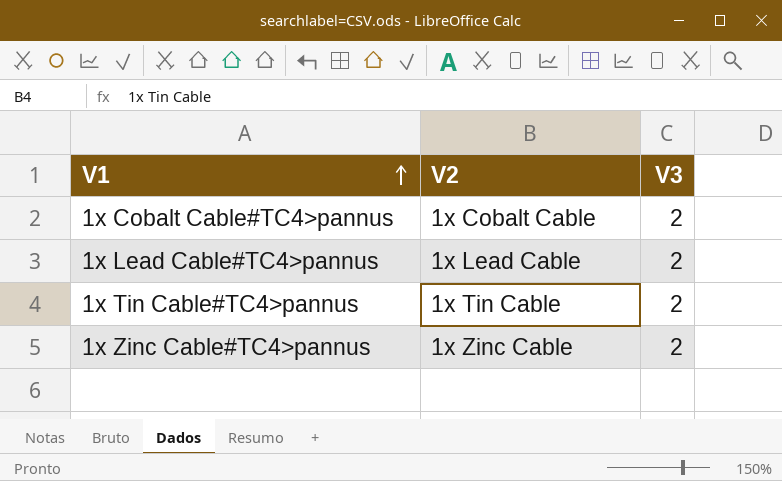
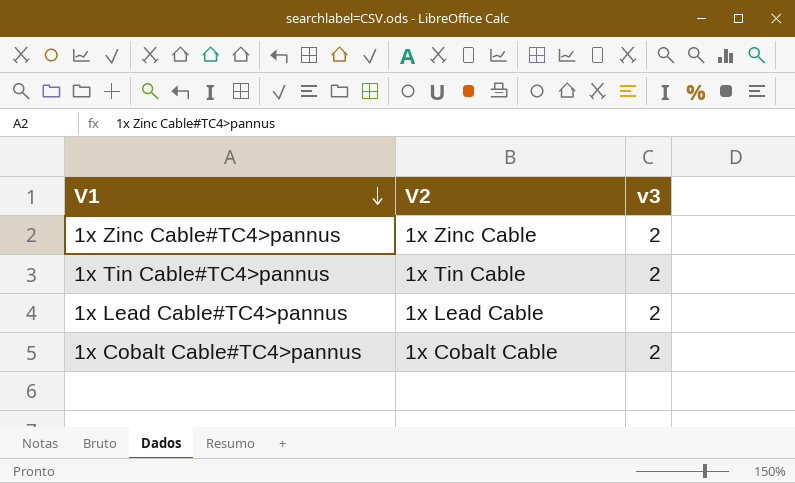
row order: V1 ascending -> V1 descending
column name: V3 -> v3

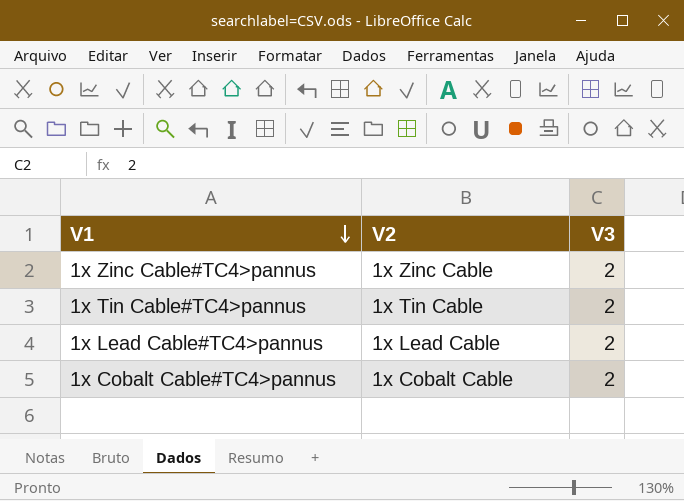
column name: v3 -> V3

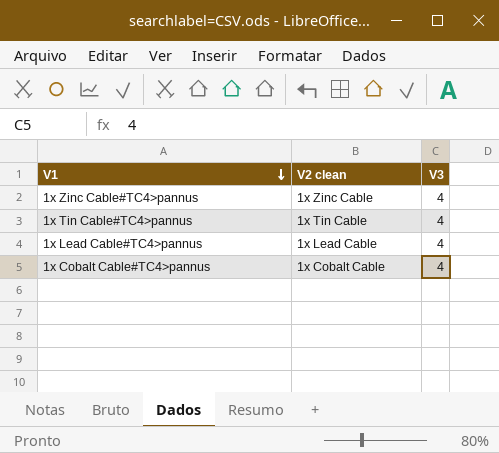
column name: V2 -> V2 clean
1x Zinc Cable#TC4>pannus | V3: 2 -> 4
1x Tin Cable#TC4>pannus | V3: 2 -> 4
1x Lead Cable#TC4>pannus | V3: 2 -> 4
1x Cobalt Cable#TC4>pannus | V3: 2 -> 4

